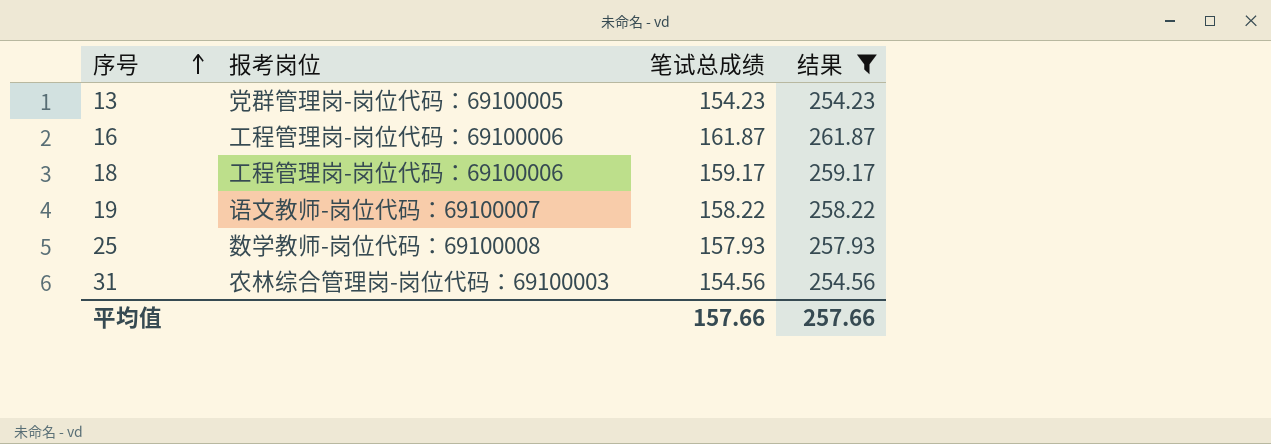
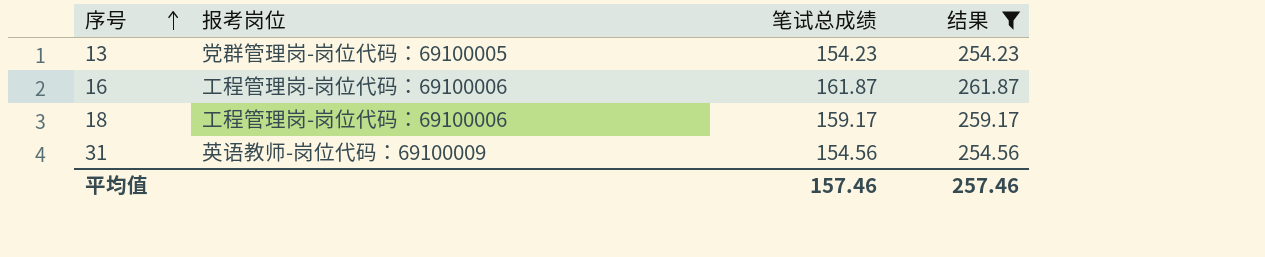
row 19: 语文教师-岗位代码：69100007 | 158.22 | 258.22 -> none
row 25: 数学教师-岗位代码：69100008 | 157.93 | 257.93 -> none
31 | 报考岗位: 农林综合管理岗-岗位代码：69100003 -> 英语教师-岗位代码：69100009
平均值 | 笔试总成绩: 157.66 -> 157.46
平均值 | 结果: 257.66 -> 257.46

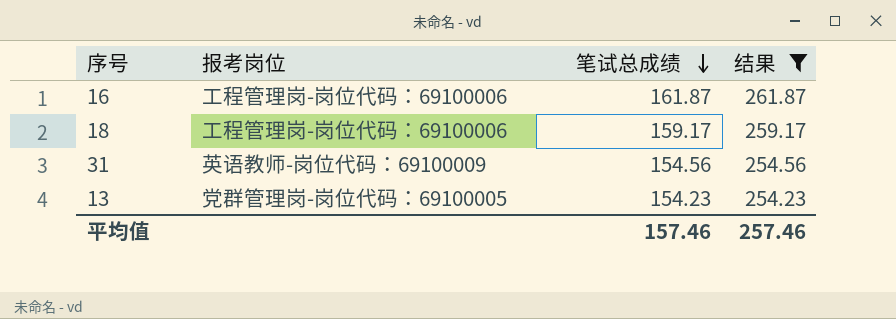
row order: 序号 ascending -> 笔试总成绩 descending

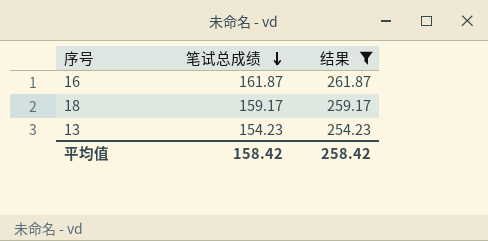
column 报考岗位 | position: 2 -> none
row 31: 英语教师-岗位代码：69100009 | 154.56 | 254.56 -> none
平均值 | 笔试总成绩: 157.46 -> 158.42
平均值 | 结果: 257.46 -> 258.42

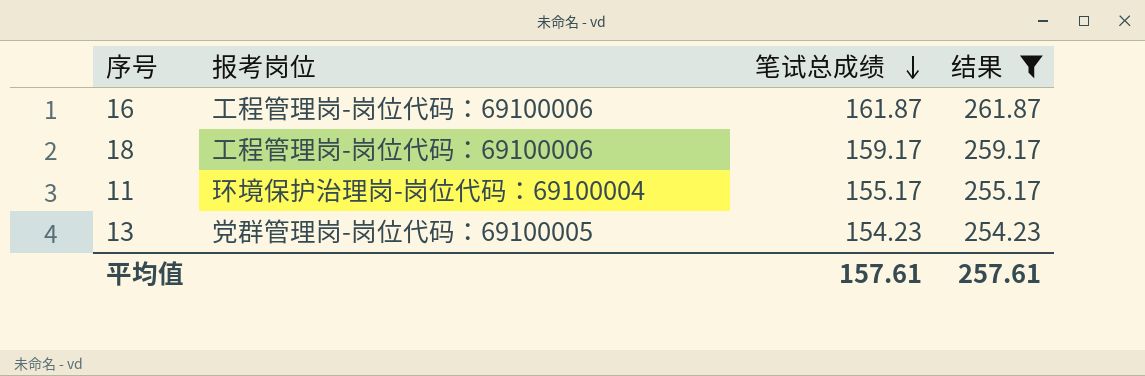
column 报考岗位 | position: none -> 2
row 11: none -> 环境保护治理岗-岗位代码：69100004 | 155.17 | 255.17
平均值 | 笔试总成绩: 158.42 -> 157.61
平均值 | 结果: 258.42 -> 257.61

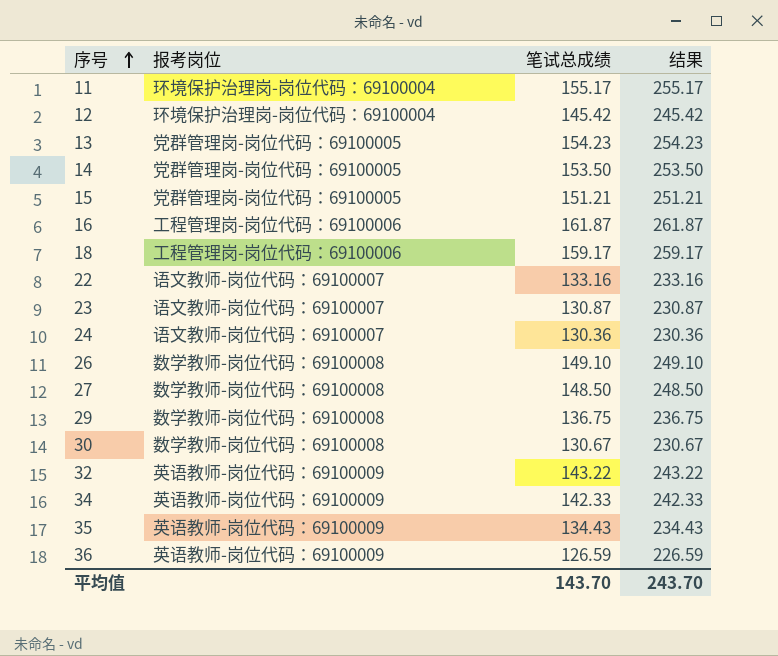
filter: 结果 >= 254.23 -> none
row order: 笔试总成绩 descending -> 序号 ascending
平均值 | 笔试总成绩: 157.61 -> 143.70
平均值 | 结果: 257.61 -> 243.70

